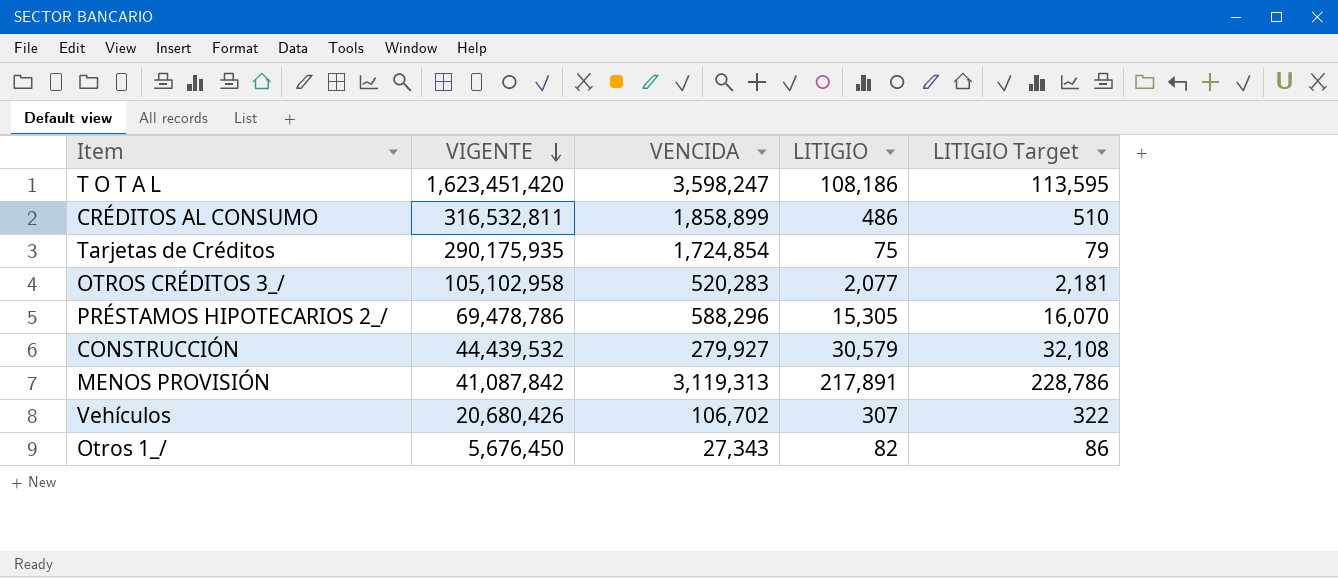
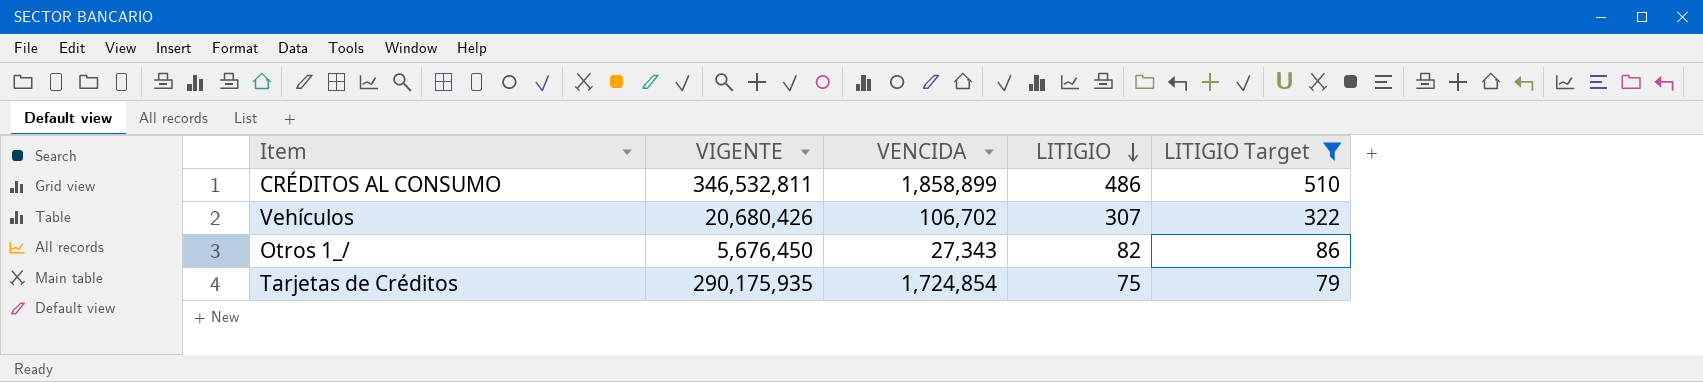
filter: none -> LITIGIO Target <= 510
row order: VIGENTE descending -> LITIGIO descending
CRÉDITOS AL CONSUMO | VIGENTE: 316,532,811 -> 346,532,811

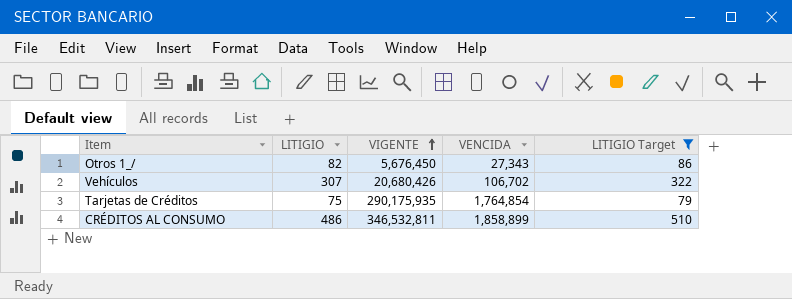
row order: LITIGIO descending -> VIGENTE ascending
column LITIGIO | position: 4 -> 2
Tarjetas de Créditos | VENCIDA: 1,724,854 -> 1,764,854

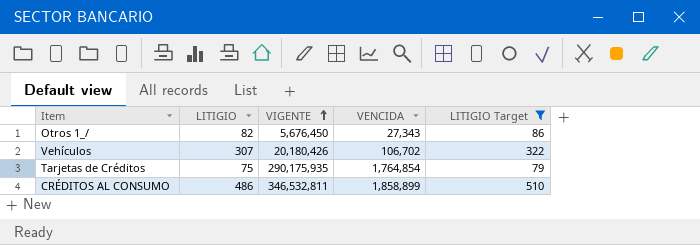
Vehículos | VIGENTE: 20,680,426 -> 20,180,426

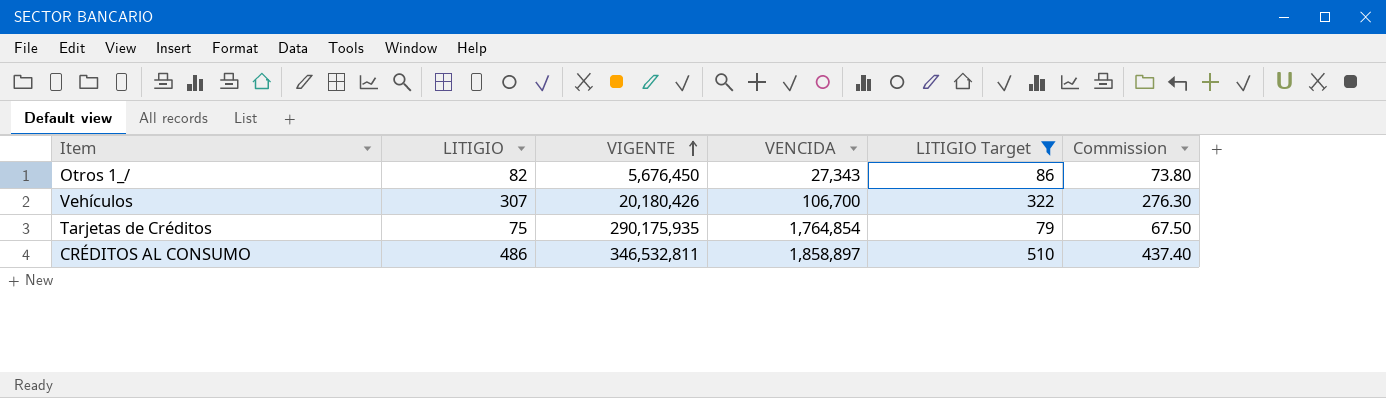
column Commission | formula: none -> [LITIGIO] * 0.9
Vehículos | VENCIDA: 106,702 -> 106,700
CRÉDITOS AL CONSUMO | VENCIDA: 1,858,899 -> 1,858,897

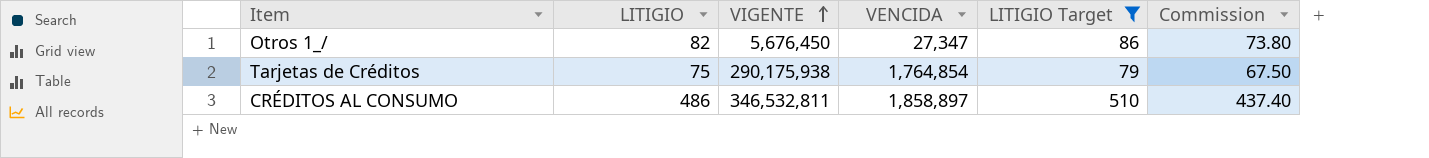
row Vehículos: 307 | 20,180,426 | 106,700 | 322 | 276.30 -> none
Otros 1_/ | VENCIDA: 27,343 -> 27,347
Tarjetas de Créditos | VIGENTE: 290,175,935 -> 290,175,938

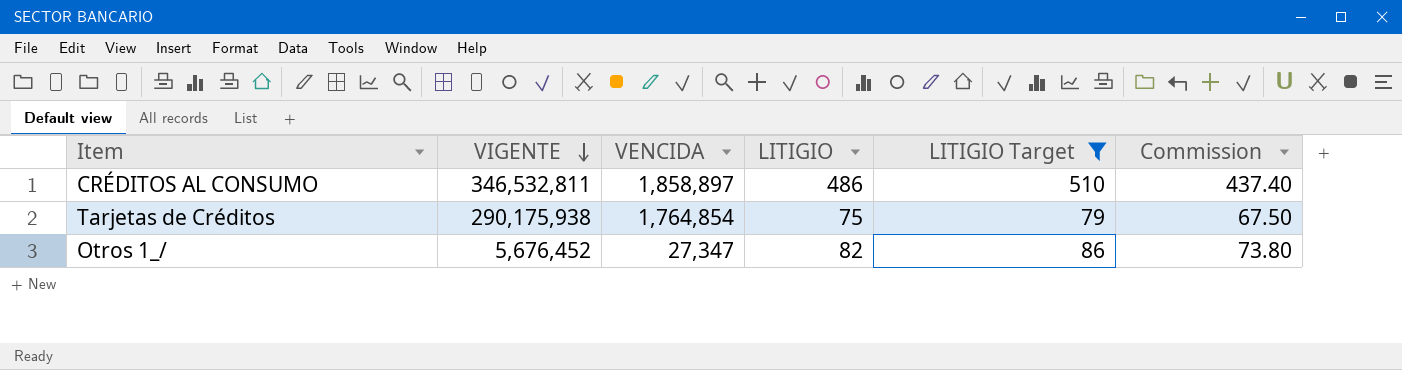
row order: VIGENTE ascending -> VIGENTE descending
column LITIGIO | position: 2 -> 4
Otros 1_/ | VIGENTE: 5,676,450 -> 5,676,452

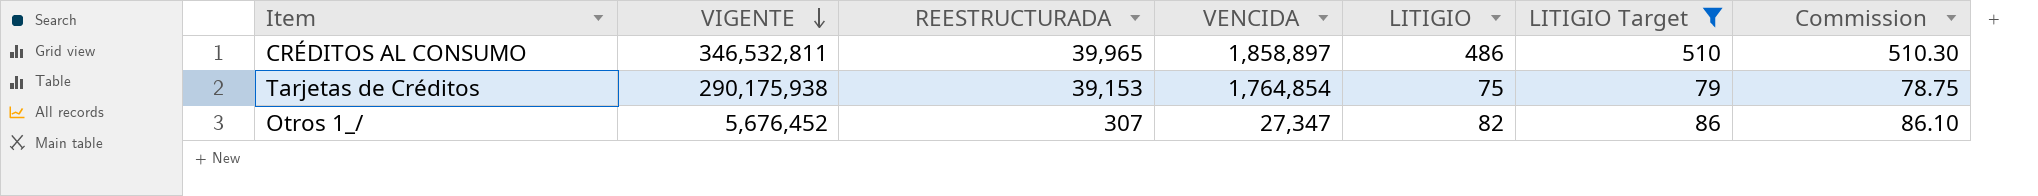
column REESTRUCTURADA | position: none -> 3
column Commission | formula: [LITIGIO] * 0.9 -> [LITIGIO] * 1.05

